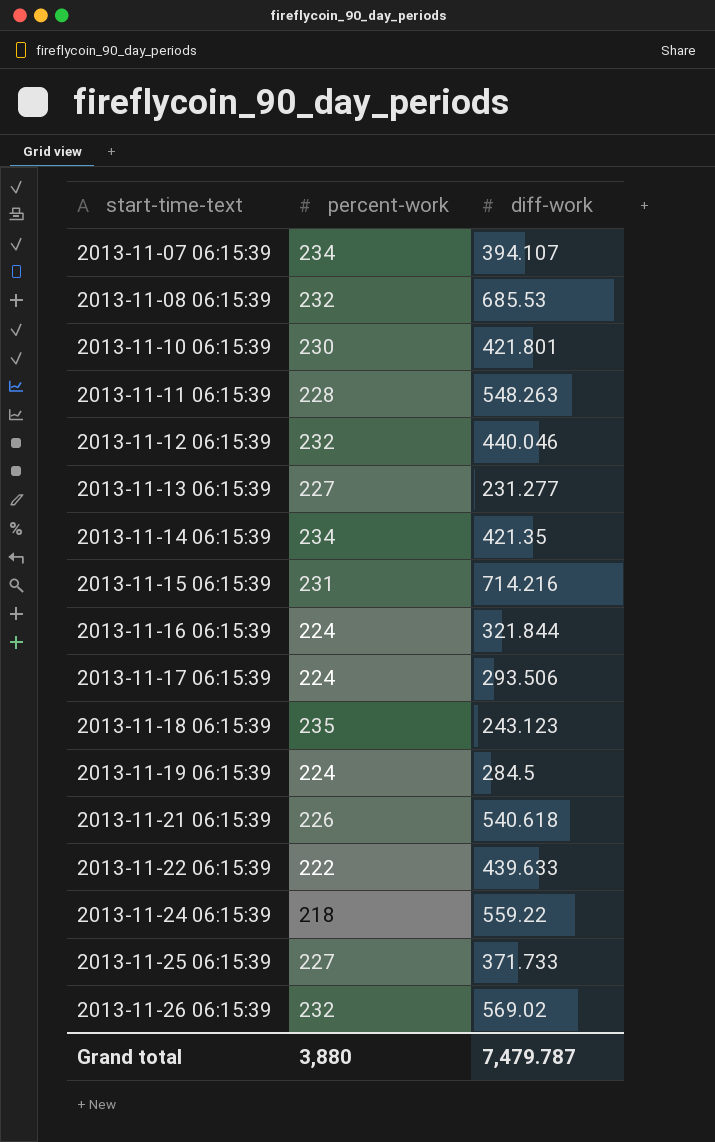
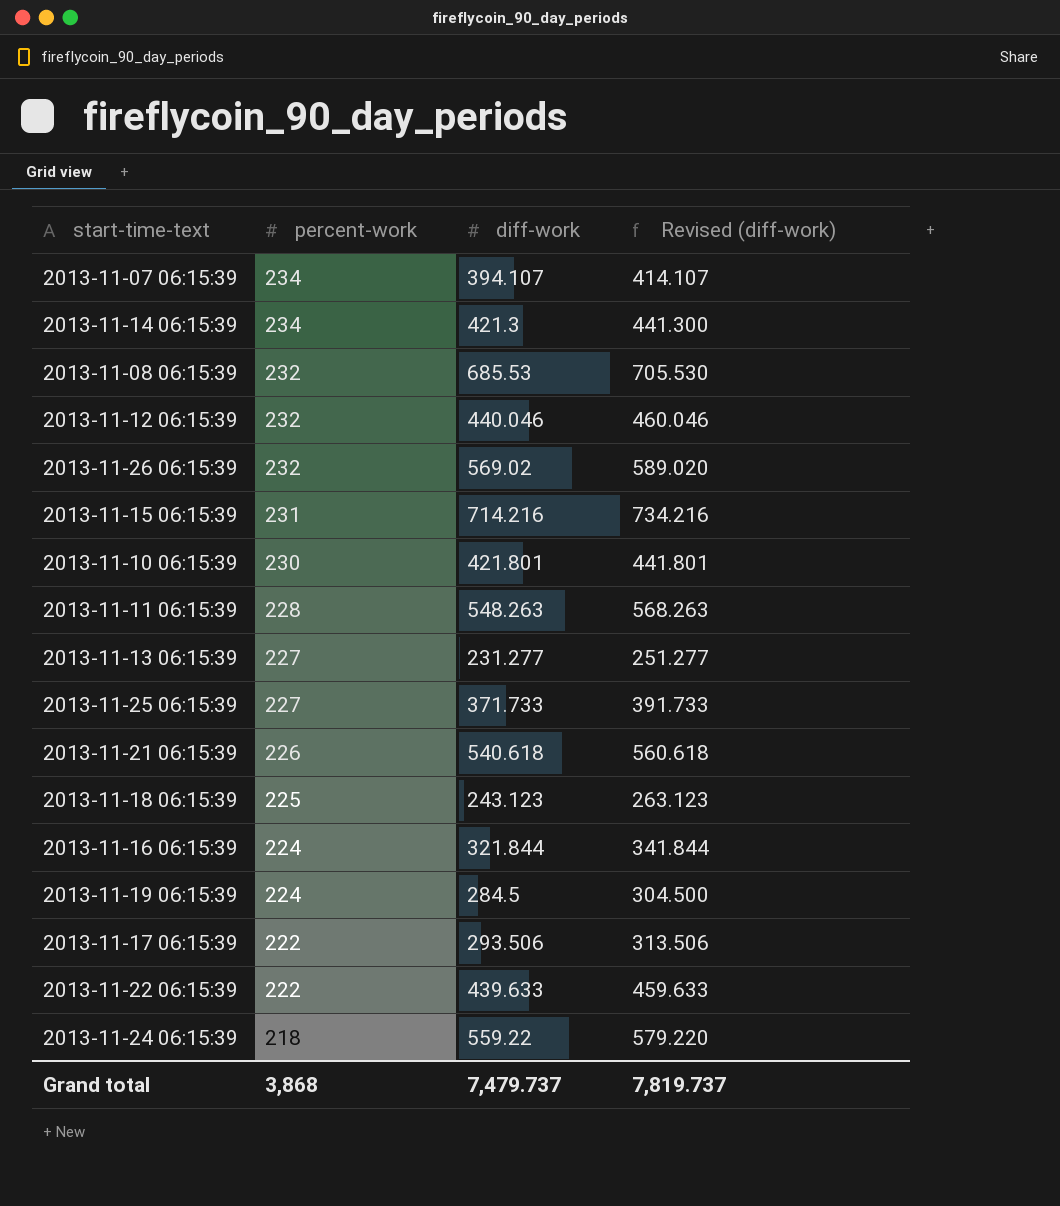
row order: start-time-text ascending -> percent-work descending
column Revised (diff-work) | formula: none -> [diff-work] + 20
2013-11-14 06:15:39 | diff-work: 421.35 -> 421.3
2013-11-18 06:15:39 | percent-work: 235 -> 225
2013-11-17 06:15:39 | percent-work: 224 -> 222
Grand total | percent-work: 3,880 -> 3,868
Grand total | diff-work: 7,479.787 -> 7,479.737

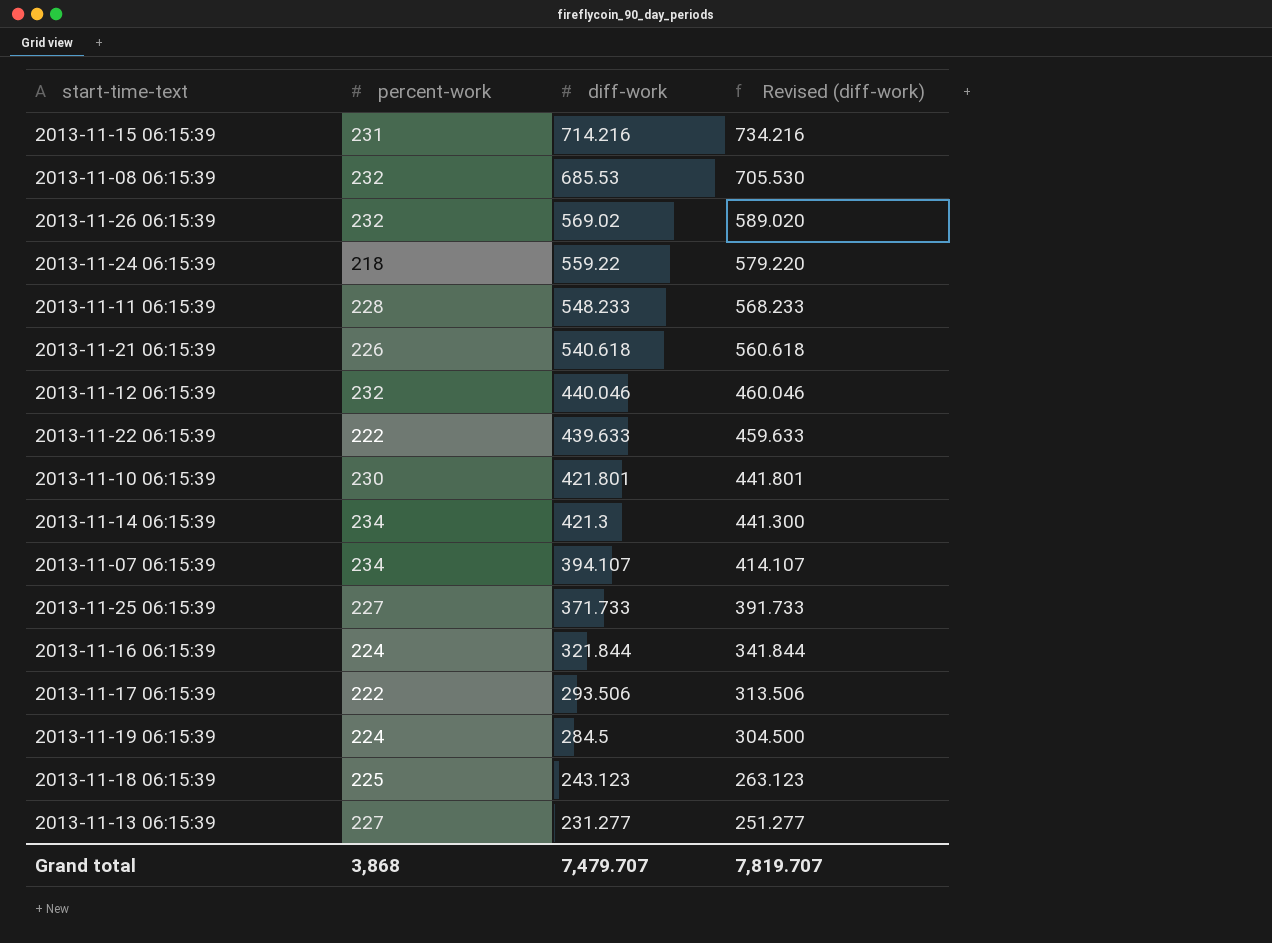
row order: percent-work descending -> diff-work descending
2013-11-11 06:15:39 | diff-work: 548.263 -> 548.233
2013-11-11 06:15:39 | Revised (diff-work): 568.263 -> 568.233
Grand total | diff-work: 7,479.737 -> 7,479.707
Grand total | Revised (diff-work): 7,819.737 -> 7,819.707

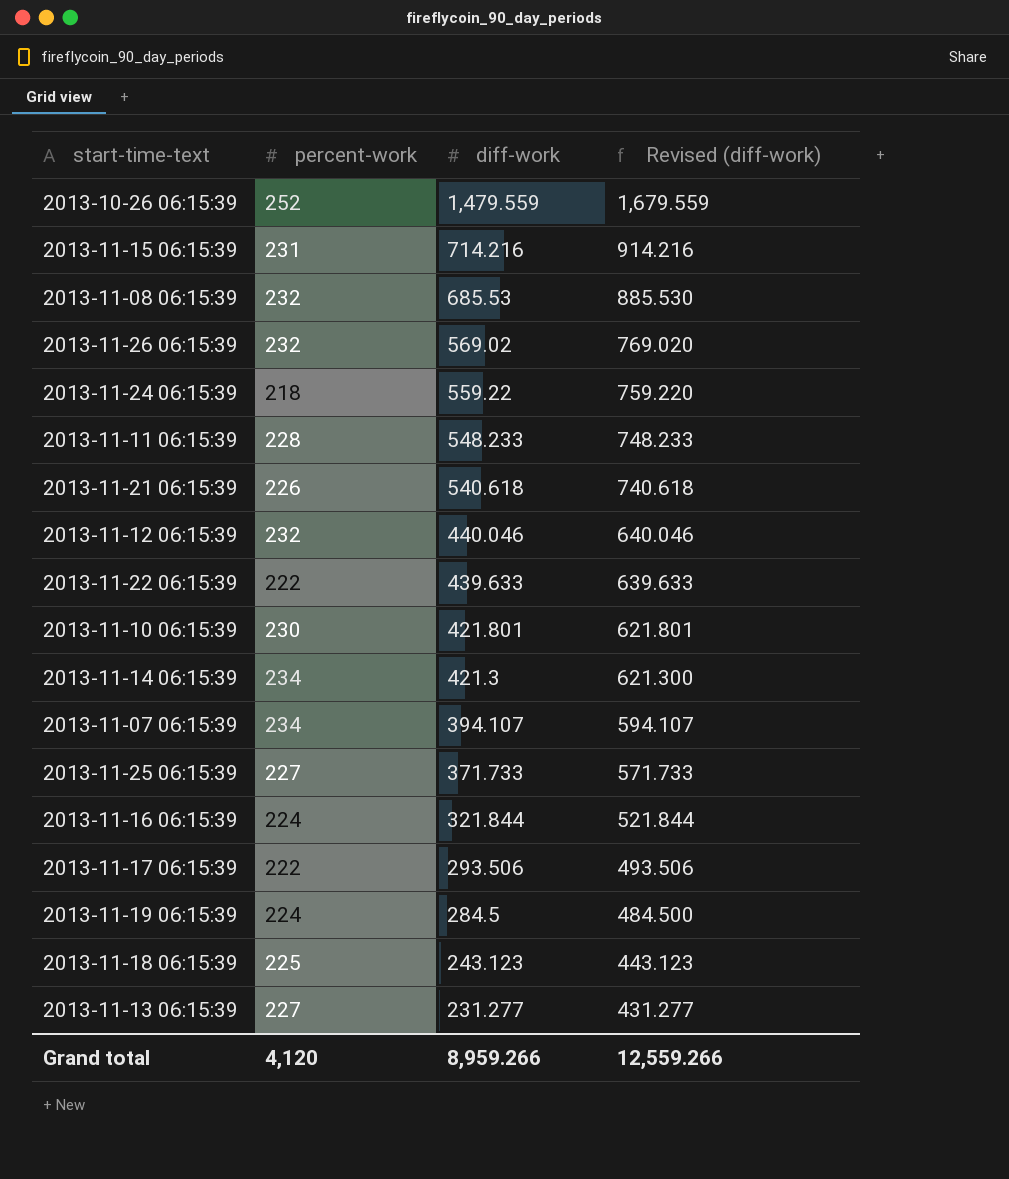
column Revised (diff-work) | formula: [diff-work] + 20 -> [diff-work] + 200
row 2013-10-26 06:15:39: none -> 252 | 1,479.559 | 1,679.559
Grand total | percent-work: 3,868 -> 4,120
Grand total | diff-work: 7,479.707 -> 8,959.266
Grand total | Revised (diff-work): 7,819.707 -> 12,559.266

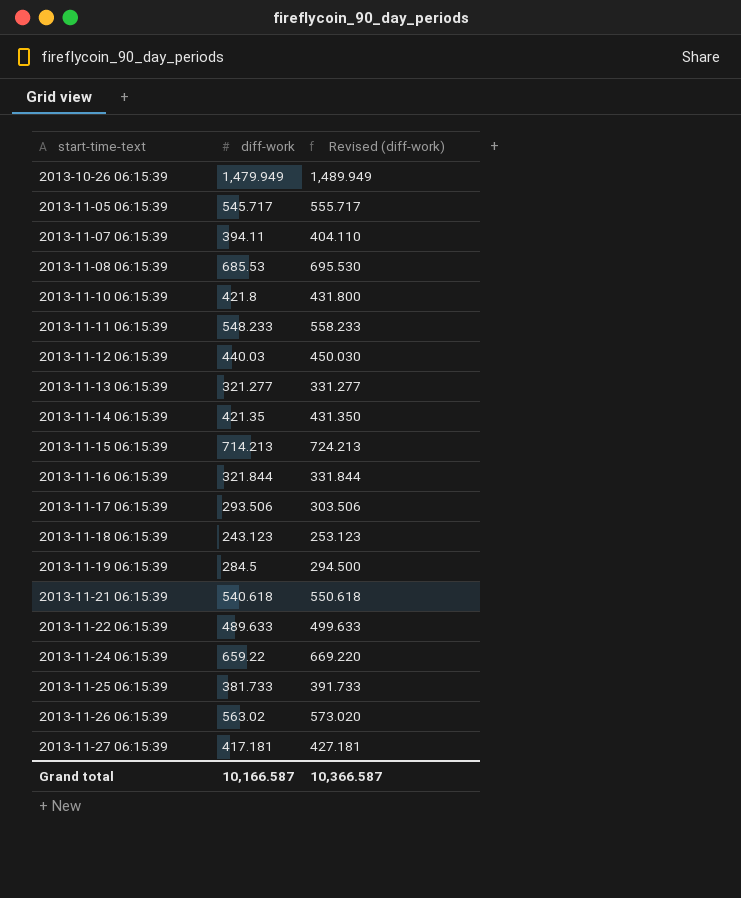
row order: diff-work descending -> start-time-text ascending
column percent-work | position: 2 -> none
column Revised (diff-work) | formula: [diff-work] + 200 -> [diff-work] + 10
2013-10-26 06:15:39 | diff-work: 1,479.559 -> 1,479.949
row 2013-11-05 06:15:39: none -> 545.717 | 555.717
2013-11-07 06:15:39 | diff-work: 394.107 -> 394.11
2013-11-10 06:15:39 | diff-work: 421.801 -> 421.8
2013-11-12 06:15:39 | diff-work: 440.046 -> 440.03
2013-11-13 06:15:39 | diff-work: 231.277 -> 321.277
2013-11-14 06:15:39 | diff-work: 421.3 -> 421.35
2013-11-15 06:15:39 | diff-work: 714.216 -> 714.213
2013-11-22 06:15:39 | diff-work: 439.633 -> 489.633
2013-11-24 06:15:39 | diff-work: 559.22 -> 659.22
2013-11-25 06:15:39 | diff-work: 371.733 -> 381.733
2013-11-26 06:15:39 | diff-work: 569.02 -> 563.02
row 2013-11-27 06:15:39: none -> 417.181 | 427.181
Grand total | diff-work: 8,959.266 -> 10,166.587
Grand total | Revised (diff-work): 12,559.266 -> 10,366.587

